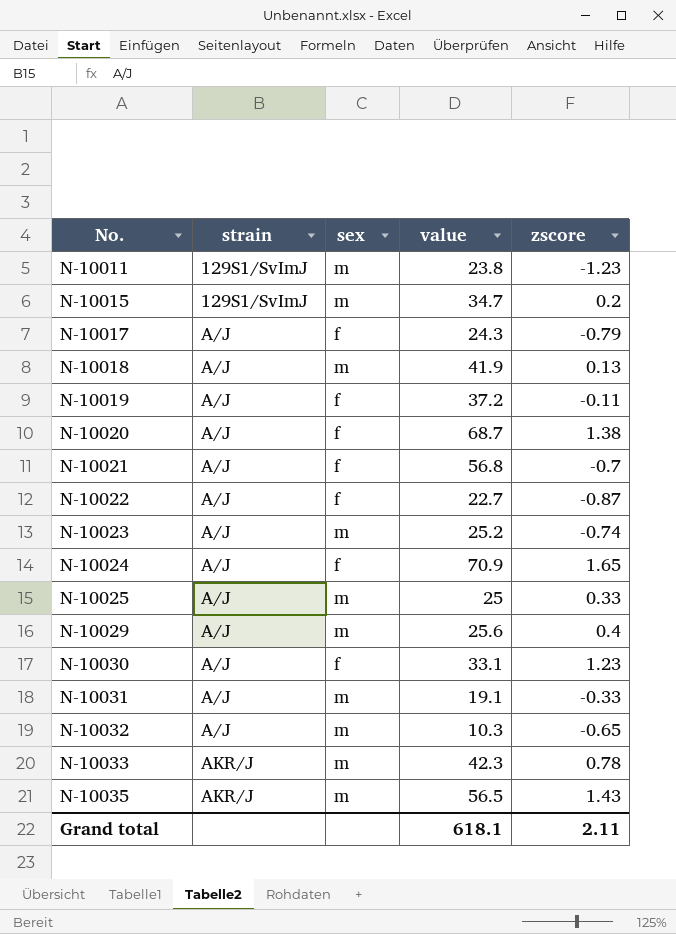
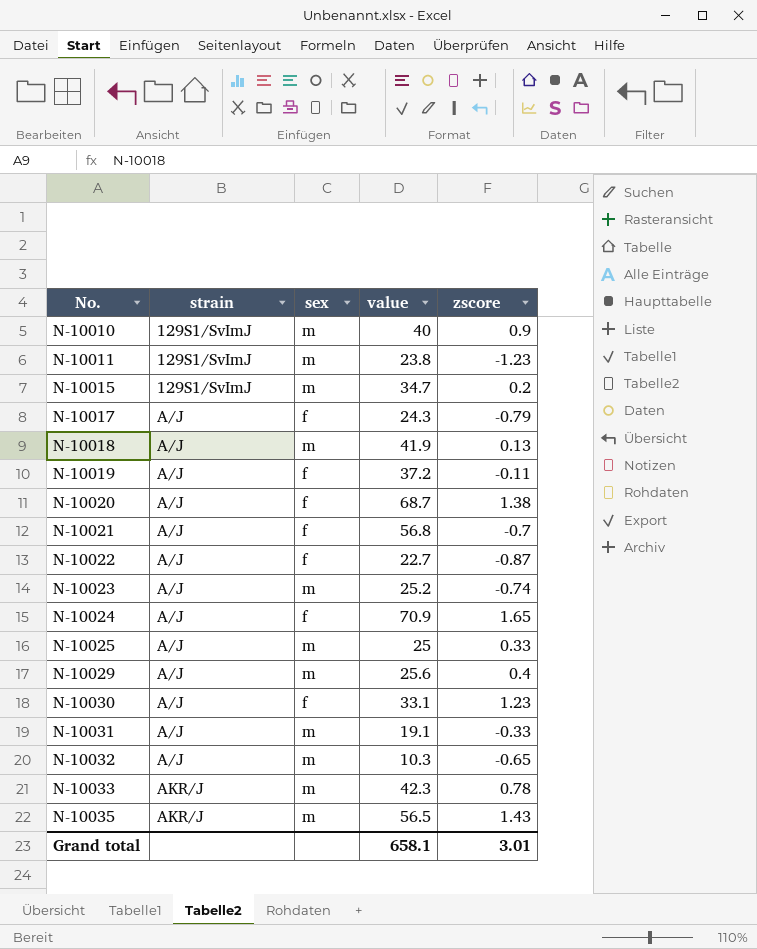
row N-10010: none -> 129S1/SvImJ | m | 40 | 0.9
Grand total | value: 618.1 -> 658.1
Grand total | zscore: 2.11 -> 3.01

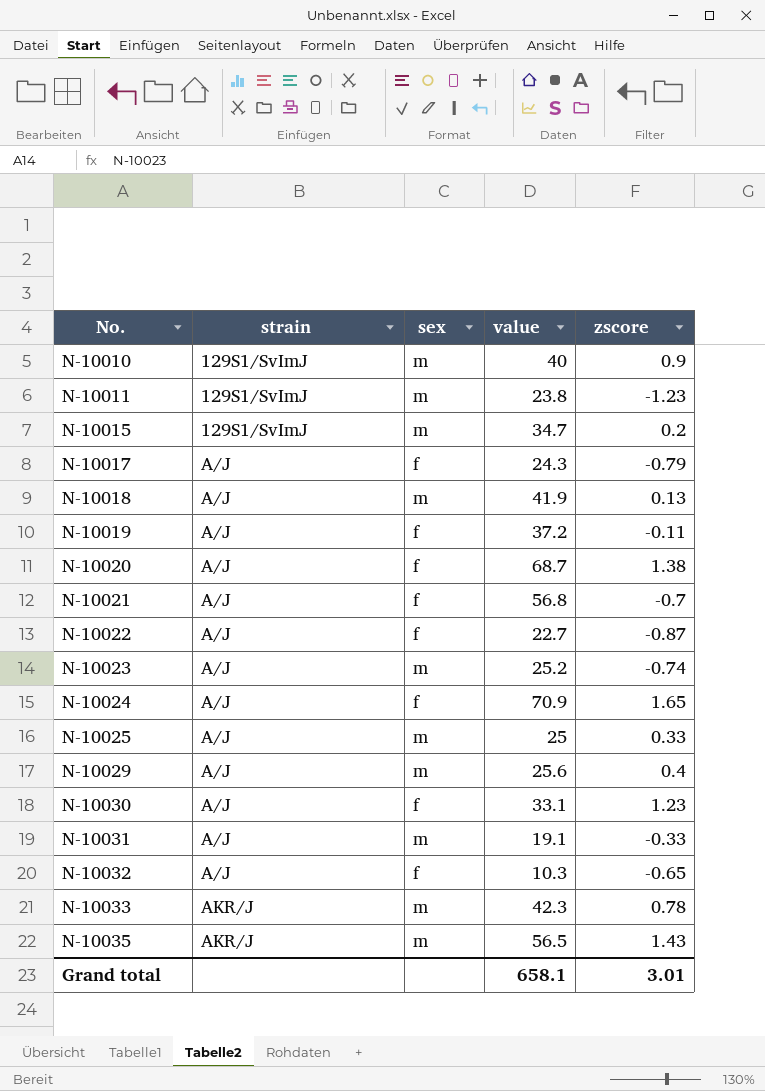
N-10032 | sex: m -> f

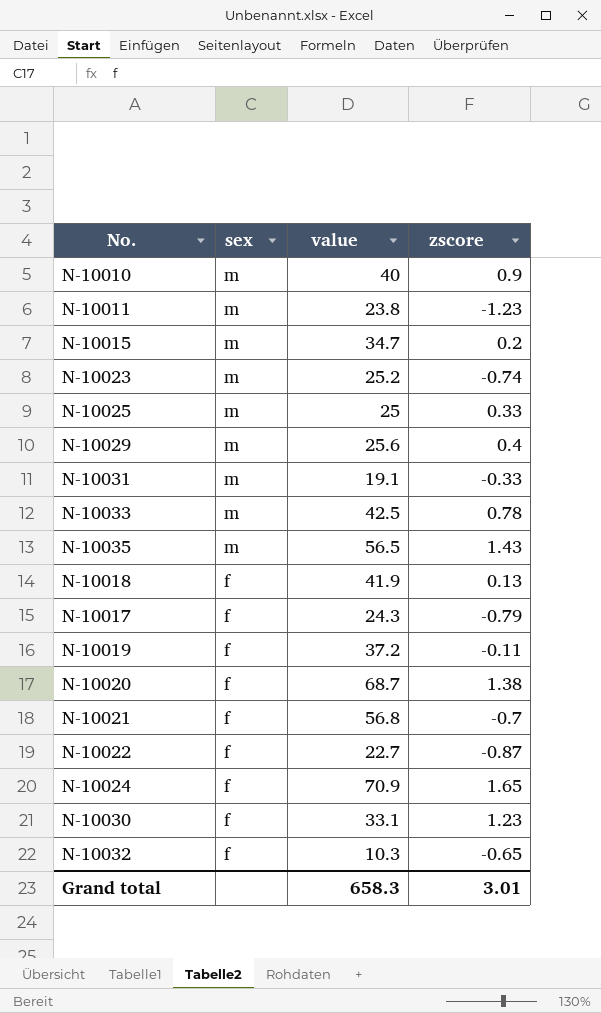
row order: No. ascending -> sex descending
column strain | position: 2 -> none
N-10033 | value: 42.3 -> 42.5
N-10018 | sex: m -> f
Grand total | value: 658.1 -> 658.3

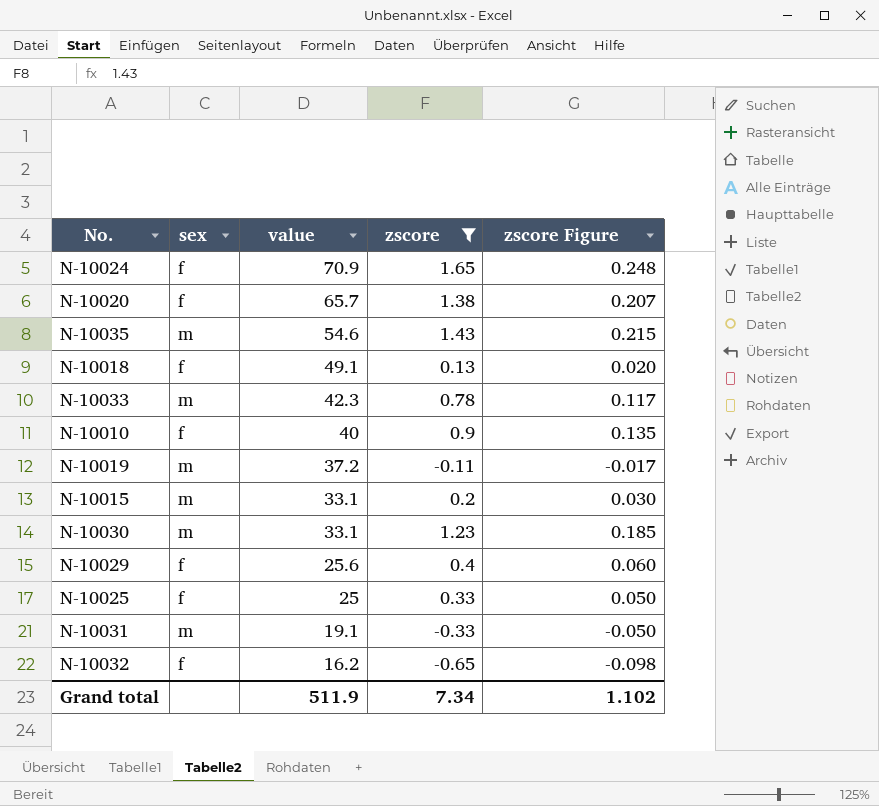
filter: none -> zscore >= -0.65
row order: sex descending -> value descending
column zscore Figure | formula: none -> [zscore] * 0.15
N-10020 | value: 68.7 -> 65.7
N-10035 | value: 56.5 -> 54.6
N-10018 | value: 41.9 -> 49.1
N-10033 | value: 42.5 -> 42.3
N-10010 | sex: m -> f
N-10019 | sex: f -> m
N-10015 | value: 34.7 -> 33.1
N-10030 | sex: f -> m
N-10029 | sex: m -> f
N-10025 | sex: m -> f
N-10032 | value: 10.3 -> 16.2
Grand total | value: 658.3 -> 511.9
Grand total | zscore: 3.01 -> 7.34

